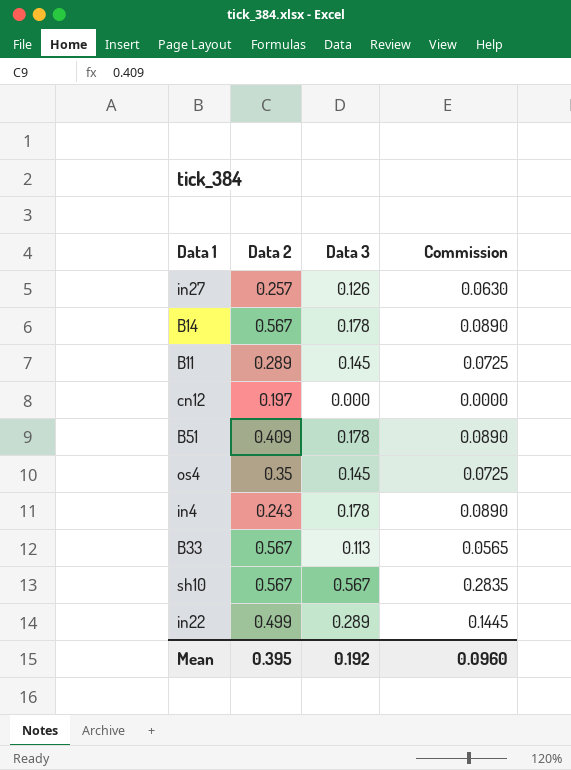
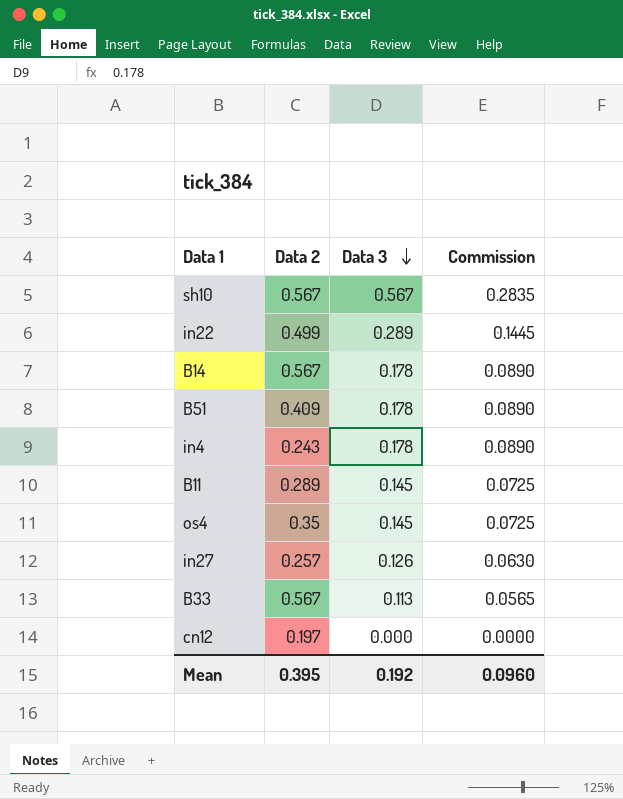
row order: none -> Data 3 descending

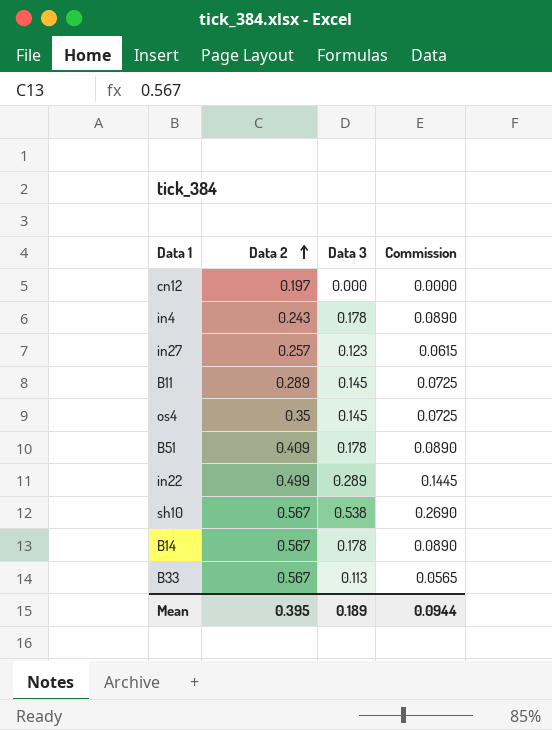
row order: Data 3 descending -> Data 2 ascending
in27 | Data 3: 0.126 -> 0.123
in27 | Commission: 0.0630 -> 0.0615
sh10 | Data 3: 0.567 -> 0.538
sh10 | Commission: 0.2835 -> 0.2690
Mean | Data 3: 0.192 -> 0.189
Mean | Commission: 0.0960 -> 0.0944

